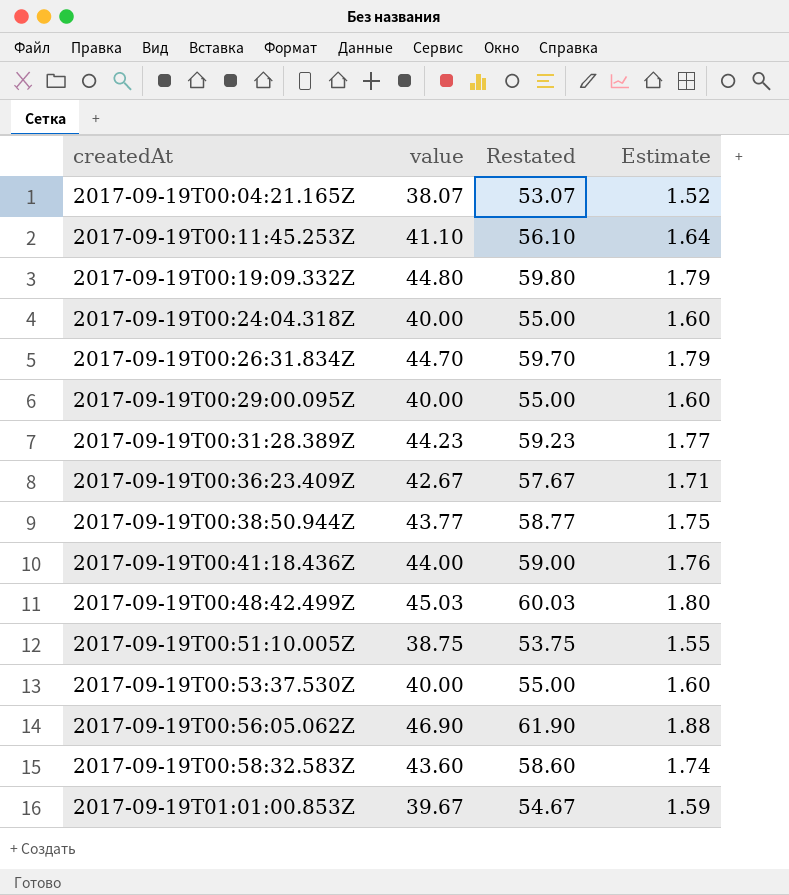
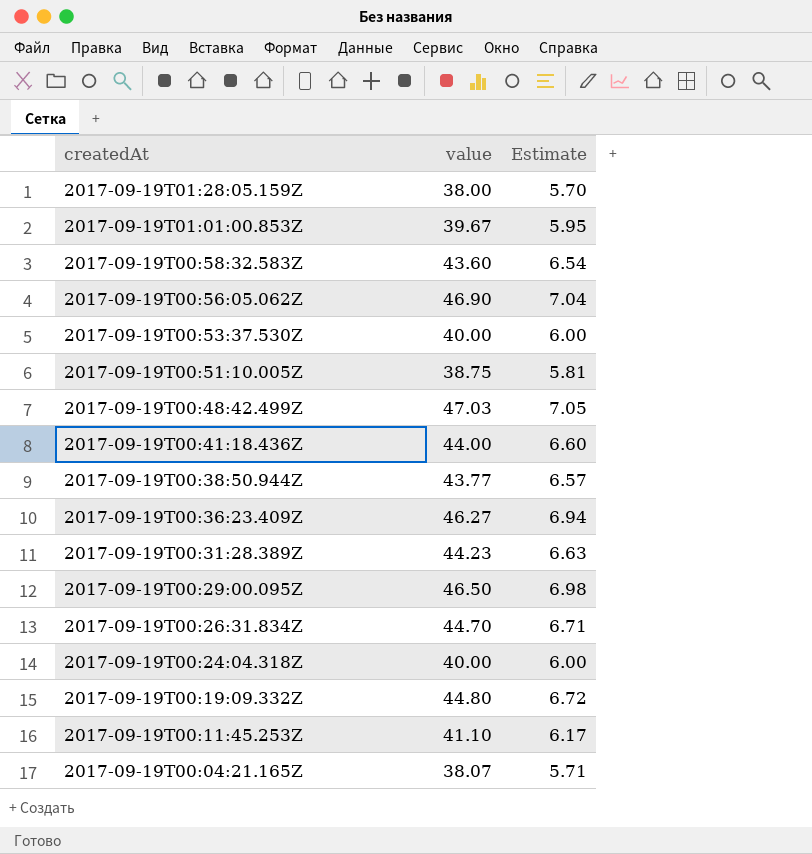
row order: createdAt ascending -> createdAt descending
column Restated | formula: [value] + 15 -> none
column Estimate | formula: [value] * 0.04 -> [value] * 0.15
row 2017-09-19T01:28:05.159Z: none -> 38.00 | 5.70
2017-09-19T00:48:42.499Z | value: 45.03 -> 47.03
2017-09-19T00:36:23.409Z | value: 42.67 -> 46.27
2017-09-19T00:29:00.095Z | value: 40.00 -> 46.50

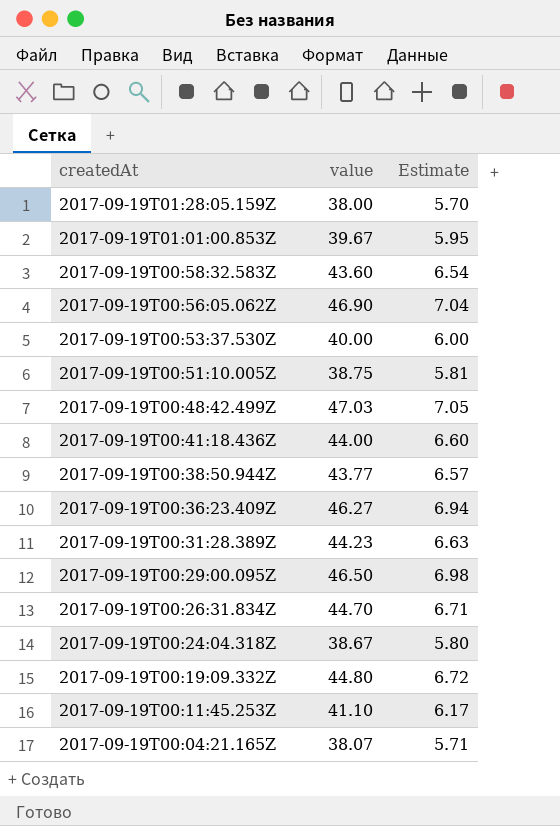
2017-09-19T00:24:04.318Z | value: 40.00 -> 38.67
2017-09-19T00:24:04.318Z | Estimate: 6.00 -> 5.80

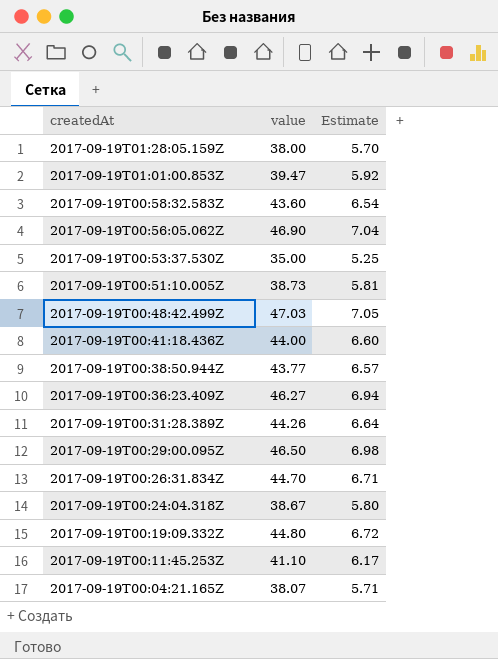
2017-09-19T01:01:00.853Z | value: 39.67 -> 39.47
2017-09-19T01:01:00.853Z | Estimate: 5.95 -> 5.92
2017-09-19T00:53:37.530Z | value: 40.00 -> 35.00
2017-09-19T00:53:37.530Z | Estimate: 6.00 -> 5.25
2017-09-19T00:51:10.005Z | value: 38.75 -> 38.73
2017-09-19T00:31:28.389Z | value: 44.23 -> 44.26
2017-09-19T00:31:28.389Z | Estimate: 6.63 -> 6.64

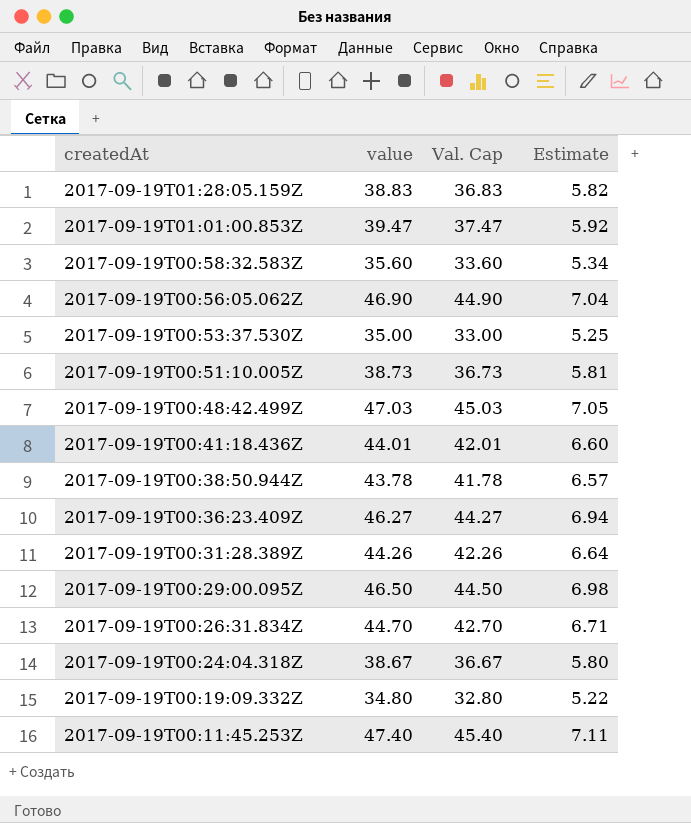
column Val. Cap | formula: none -> [value] - 2
row 2017-09-19T00:04:21.165Z: 38.07 | 5.71 -> none
2017-09-19T01:28:05.159Z | value: 38.00 -> 38.83
2017-09-19T01:28:05.159Z | Estimate: 5.70 -> 5.82
2017-09-19T00:58:32.583Z | value: 43.60 -> 35.60
2017-09-19T00:58:32.583Z | Estimate: 6.54 -> 5.34
2017-09-19T00:41:18.436Z | value: 44.00 -> 44.01
2017-09-19T00:38:50.944Z | value: 43.77 -> 43.78
2017-09-19T00:19:09.332Z | value: 44.80 -> 34.80
2017-09-19T00:19:09.332Z | Estimate: 6.72 -> 5.22
2017-09-19T00:11:45.253Z | value: 41.10 -> 47.40
2017-09-19T00:11:45.253Z | Estimate: 6.17 -> 7.11

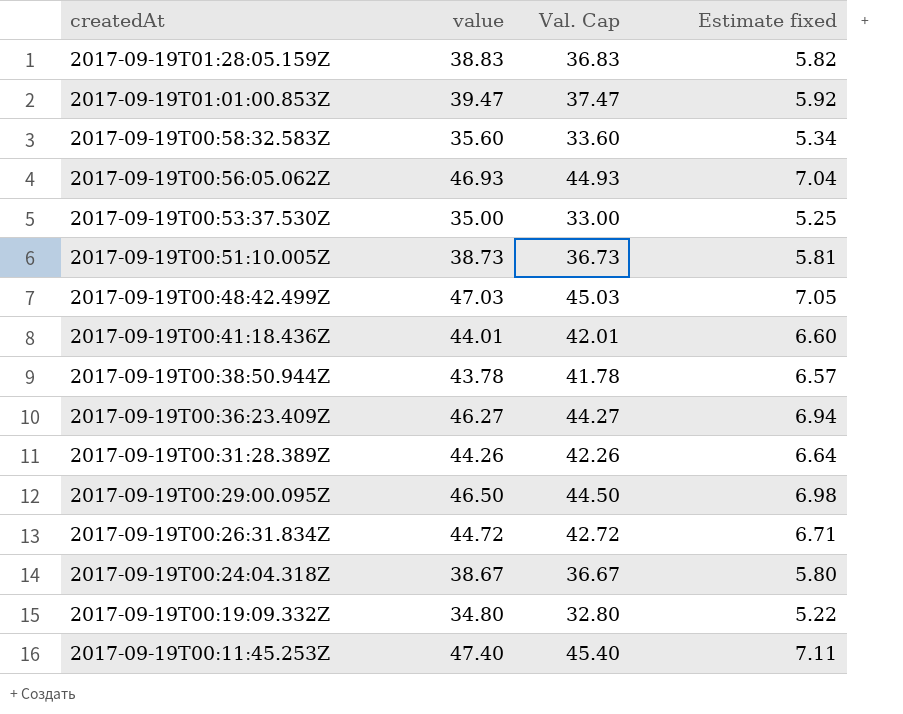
column name: Estimate -> Estimate fixed
2017-09-19T00:56:05.062Z | value: 46.90 -> 46.93
2017-09-19T00:56:05.062Z | Val. Cap: 44.90 -> 44.93
2017-09-19T00:26:31.834Z | value: 44.70 -> 44.72
2017-09-19T00:26:31.834Z | Val. Cap: 42.70 -> 42.72

